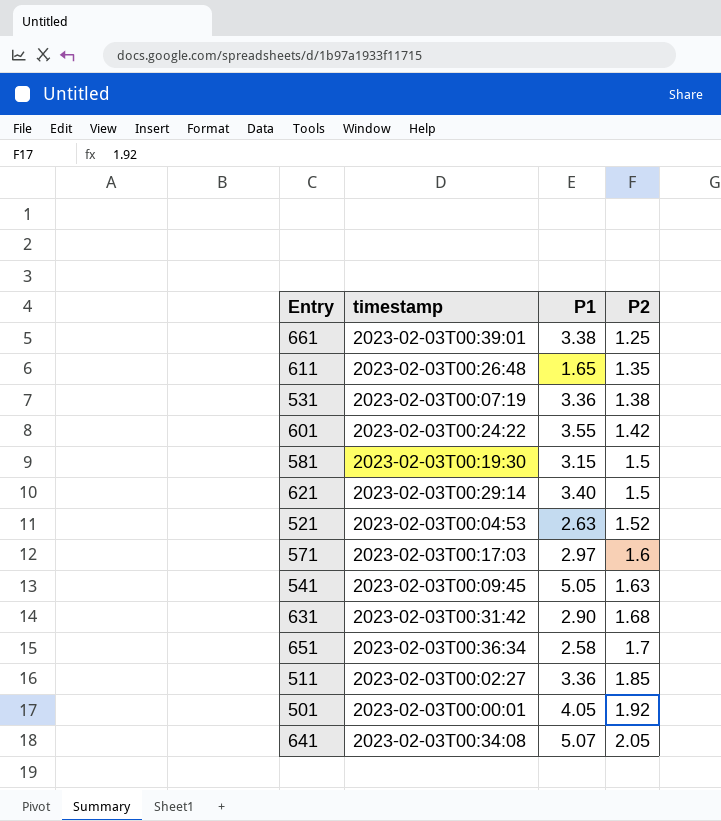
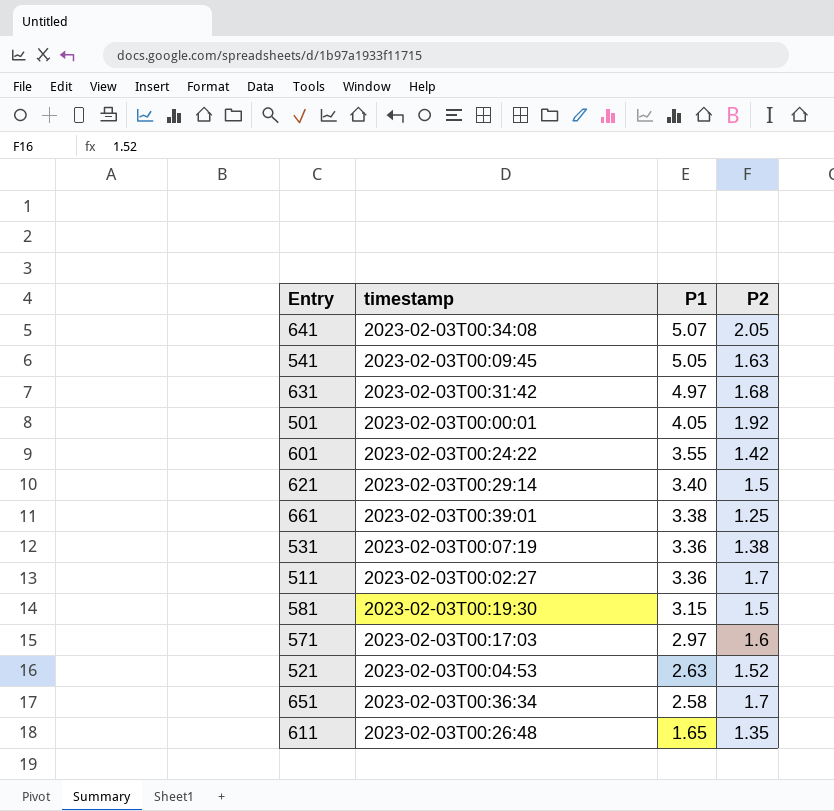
row order: P2 ascending -> P1 descending
631 | P1: 2.90 -> 4.97
511 | P2: 1.85 -> 1.7

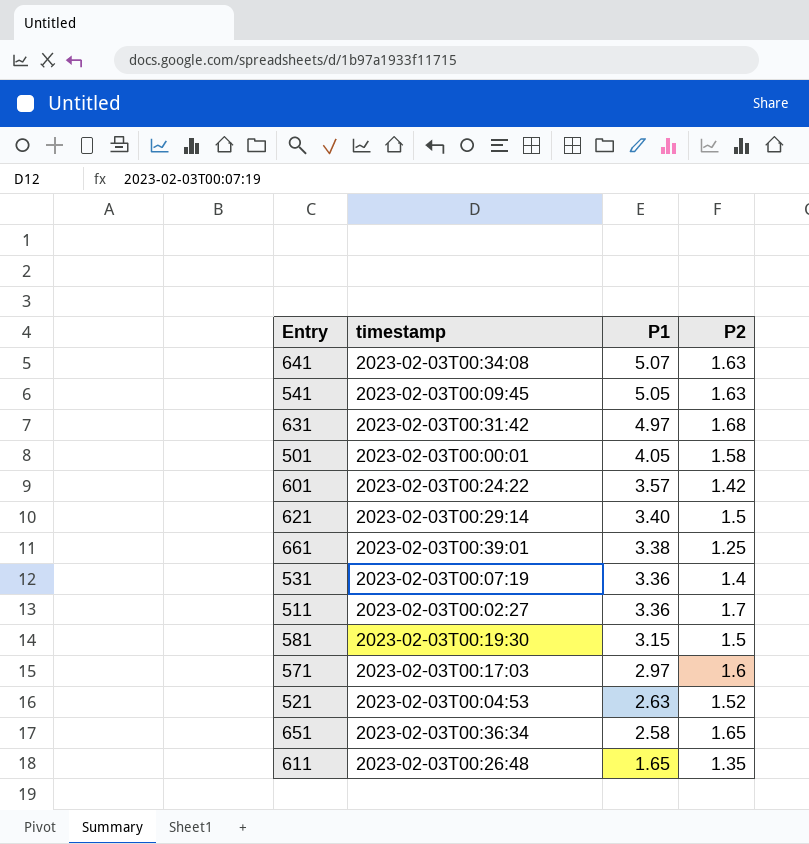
641 | P2: 2.05 -> 1.63
501 | P2: 1.92 -> 1.58
601 | P1: 3.55 -> 3.57
531 | P2: 1.38 -> 1.4
651 | P2: 1.7 -> 1.65

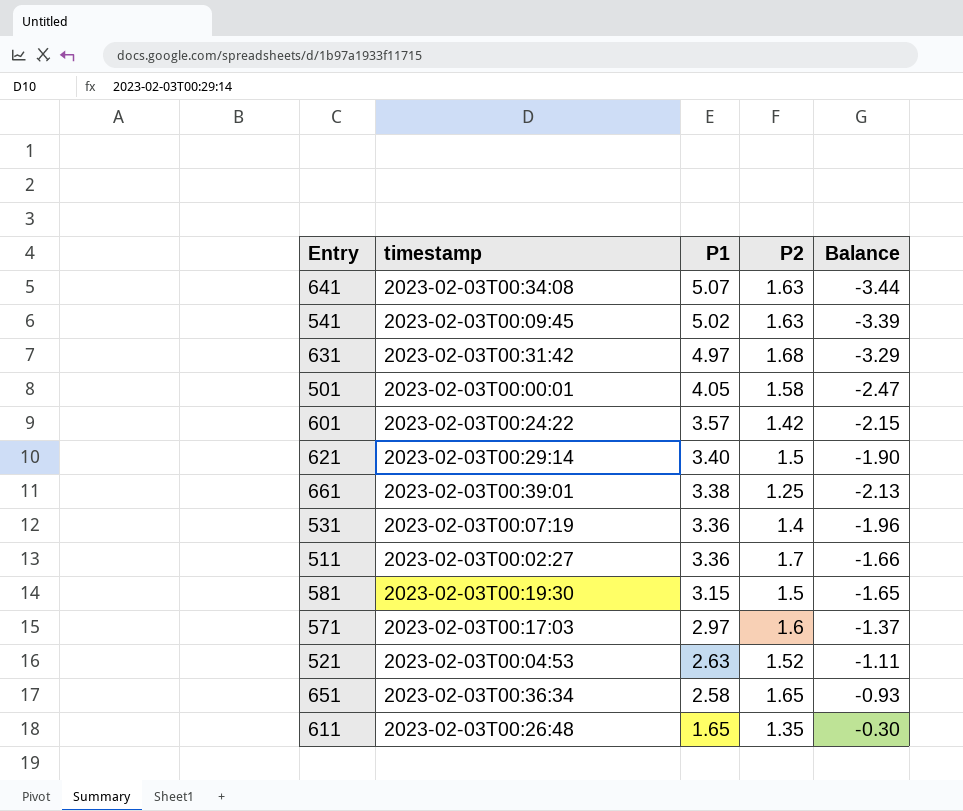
column Balance | formula: none -> [P2] - [P1]
541 | P1: 5.05 -> 5.02

